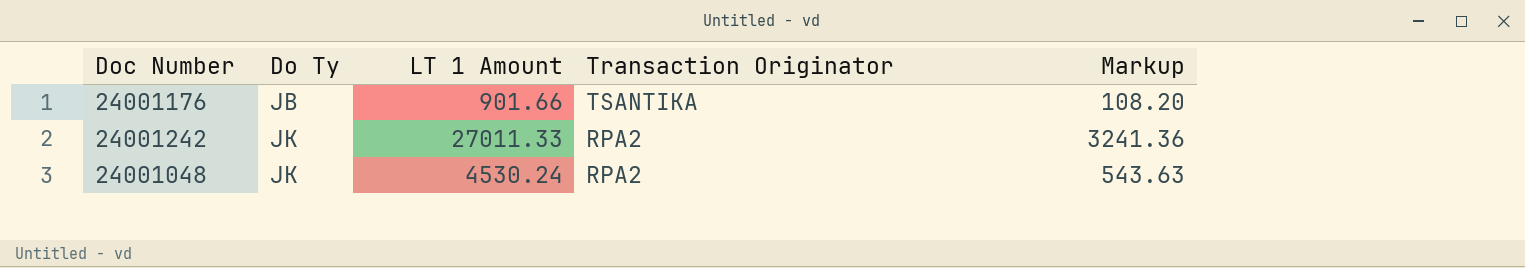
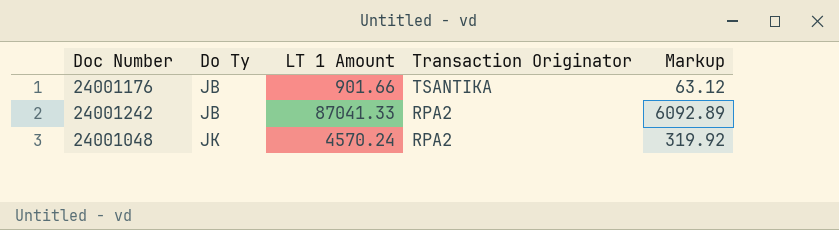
column Markup | formula: [LT 1 Amount] * 0.12 -> [LT 1 Amount] * 0.07
24001242 | Do Ty: JK -> JB
24001242 | LT 1 Amount: 27011.33 -> 87041.33
24001048 | LT 1 Amount: 4530.24 -> 4570.24

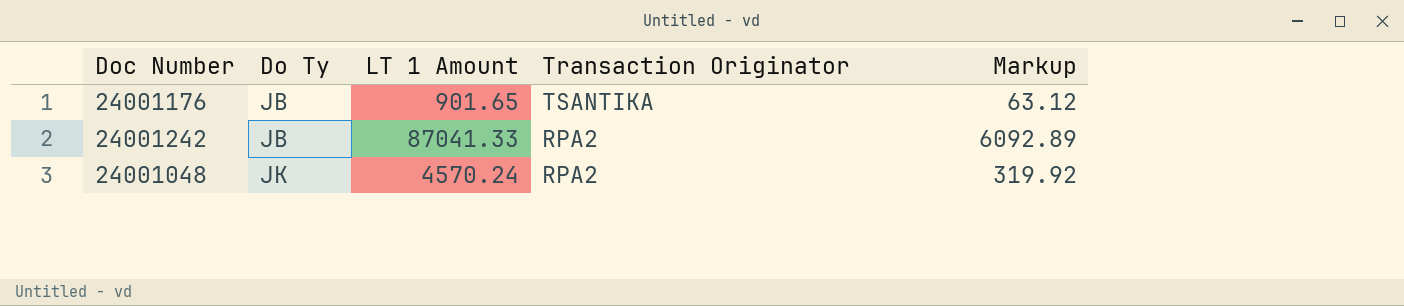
24001176 | LT 1 Amount: 901.66 -> 901.65

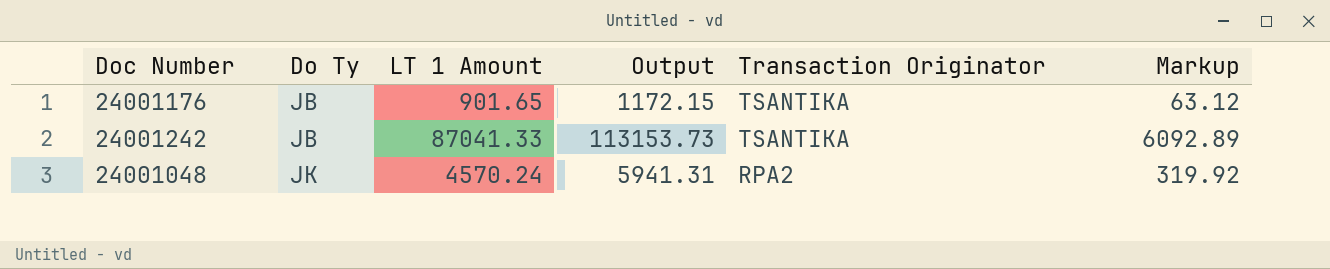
column Output | formula: none -> [LT 1 Amount] * 1.3
24001242 | Transaction Originator: RPA2 -> TSANTIKA

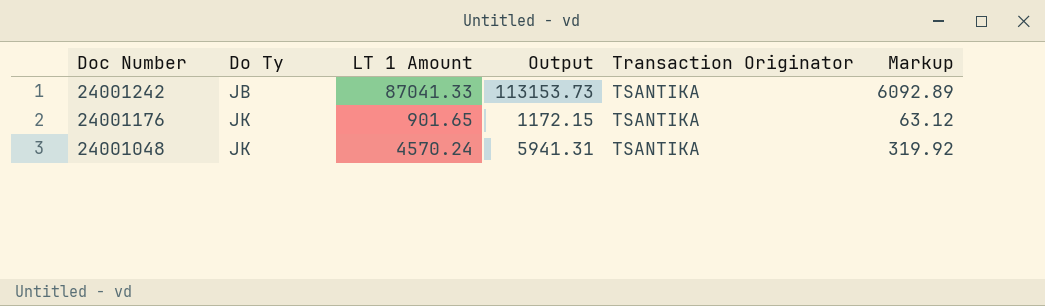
row order: Do Ty ascending -> Doc Number descending
24001176 | Do Ty: JB -> JK
24001048 | Transaction Originator: RPA2 -> TSANTIKA

